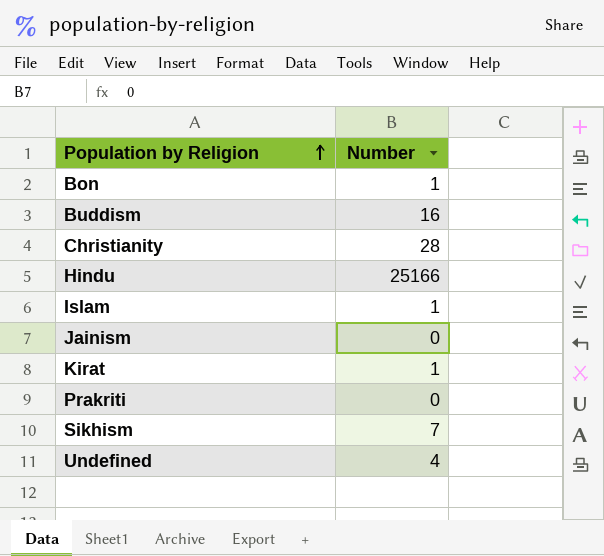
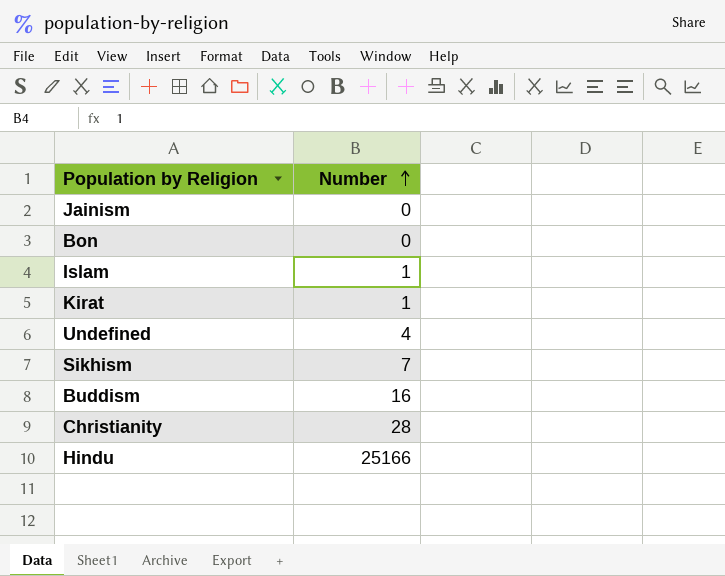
row order: Population by Religion ascending -> Number ascending
row Prakriti: 0 -> none
Bon | Number: 1 -> 0

